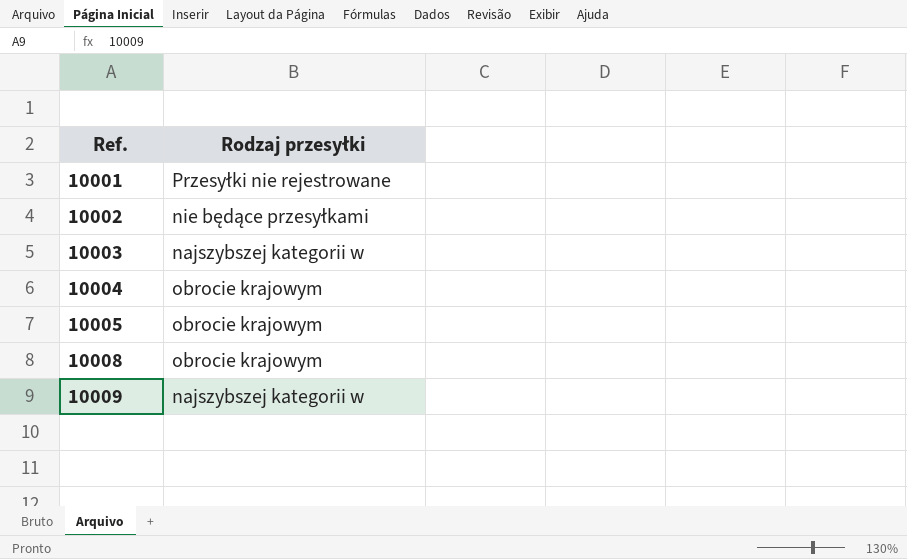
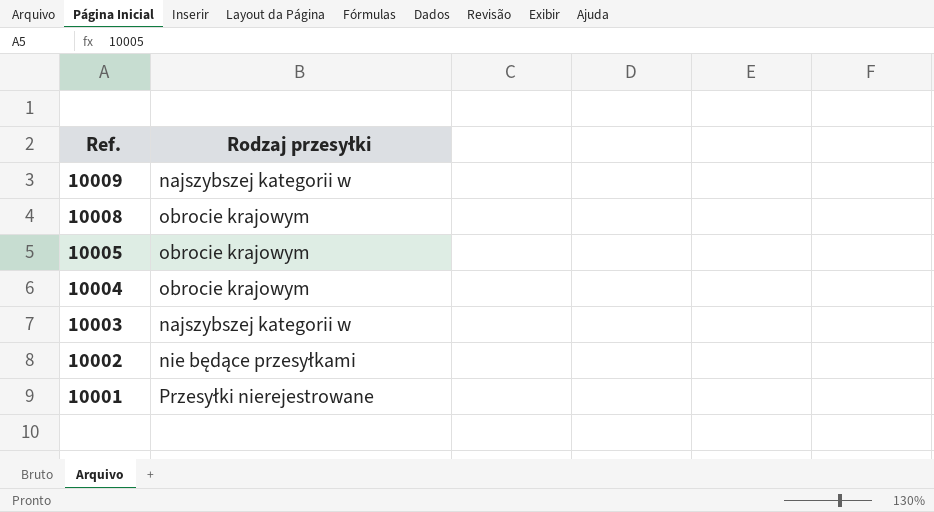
row order: Ref. ascending -> Ref. descending
10001 | Rodzaj przesyłki: Przesyłki nie rejestrowane -> Przesyłki nierejestrowane

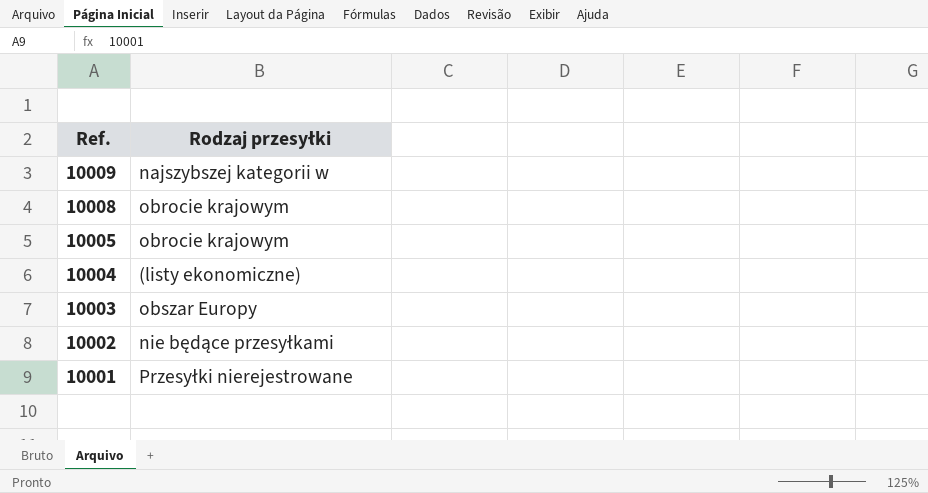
10004 | Rodzaj przesyłki: obrocie krajowym -> (listy ekonomiczne)
10003 | Rodzaj przesyłki: najszybszej kategorii w -> obszar Europy

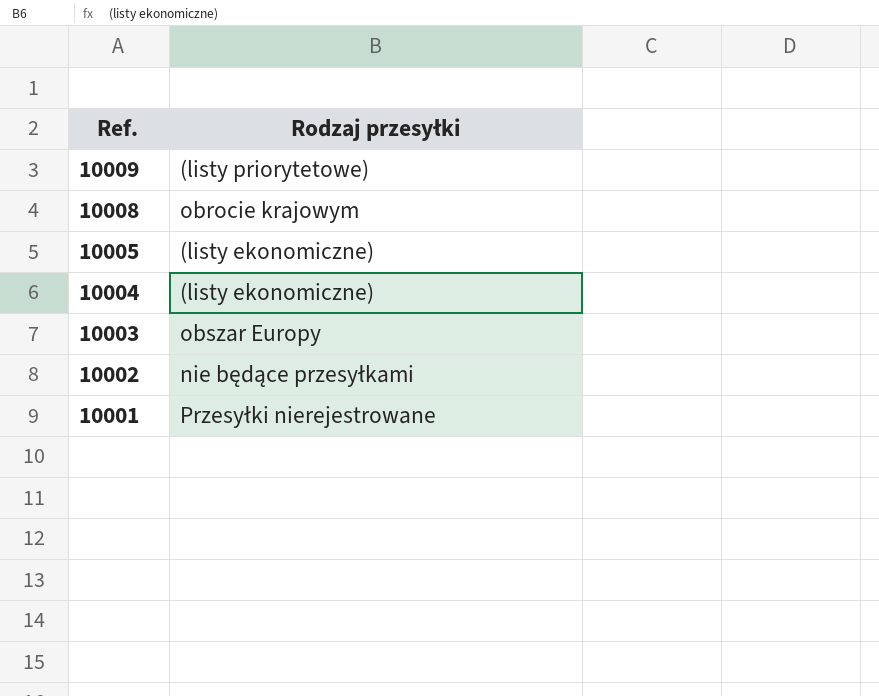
10009 | Rodzaj przesyłki: najszybszej kategorii w -> (listy priorytetowe)
10005 | Rodzaj przesyłki: obrocie krajowym -> (listy ekonomiczne)

